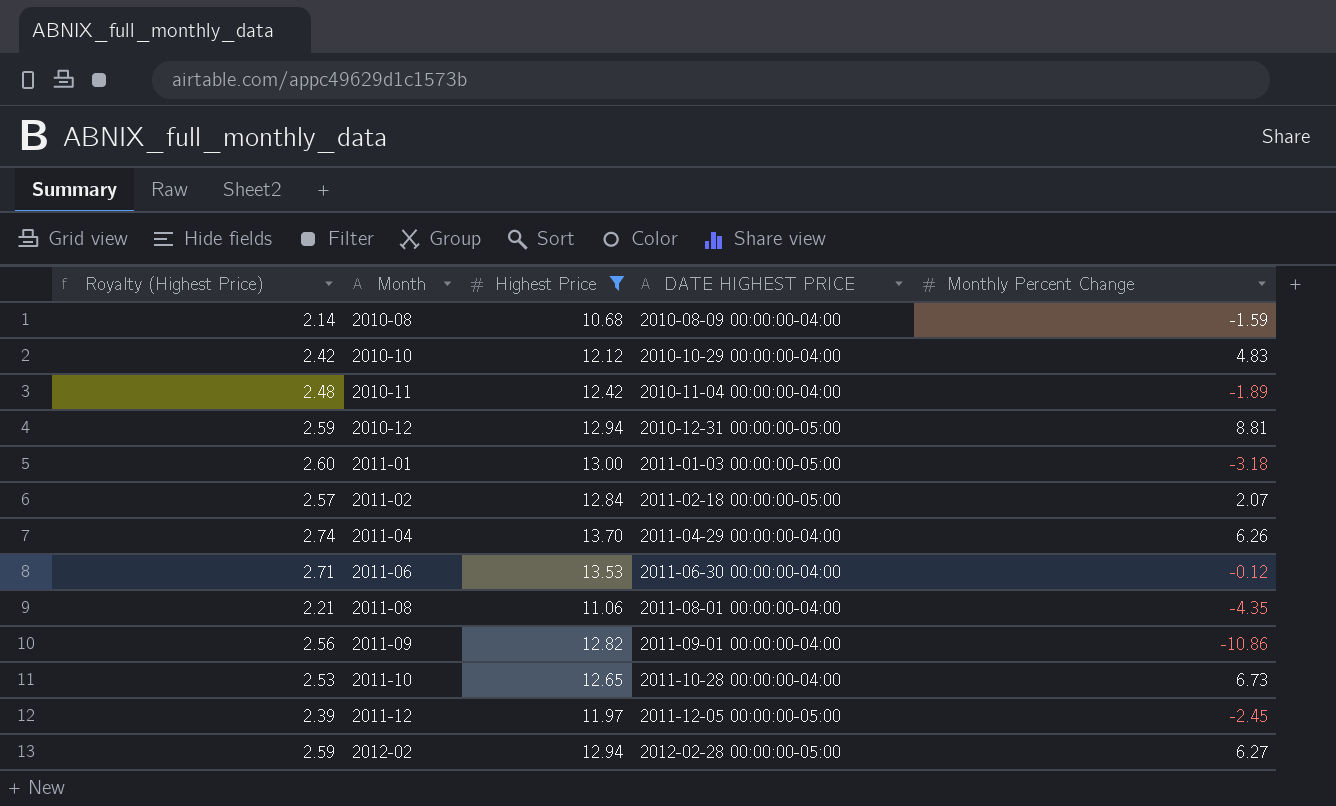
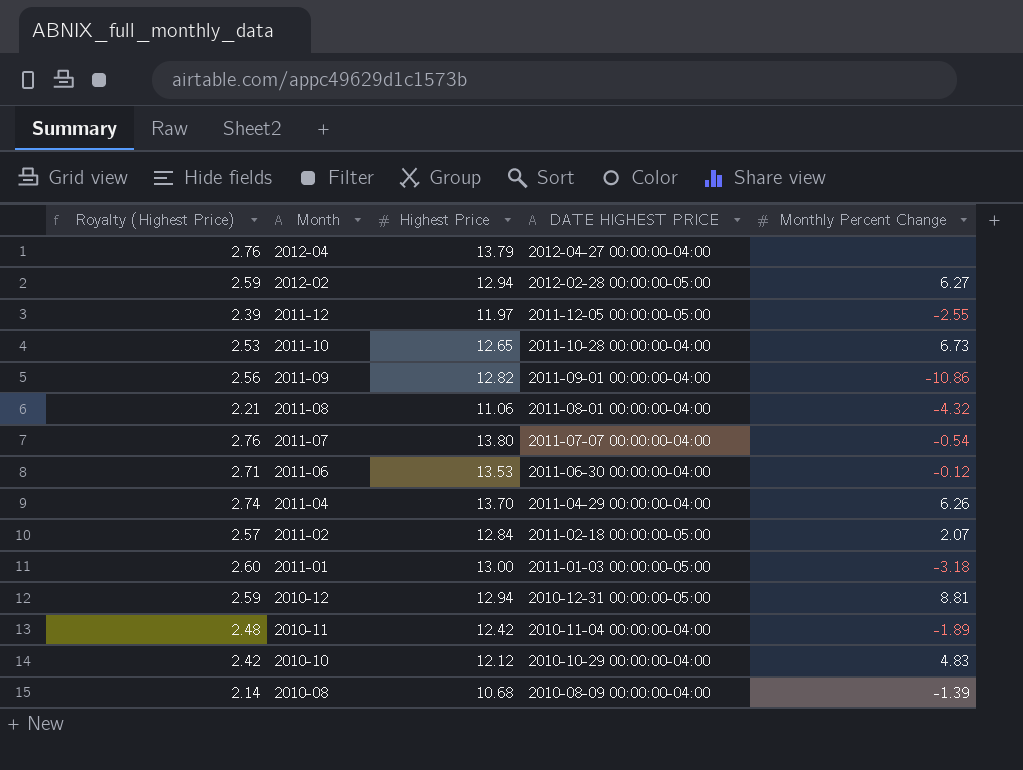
filter: Highest Price <= 13.70 -> none
row order: Month ascending -> Month descending
2011-12 | Monthly Percent Change: -2.45 -> -2.55
2011-08 | Monthly Percent Change: -4.35 -> -4.32
2010-08 | Monthly Percent Change: -1.59 -> -1.39

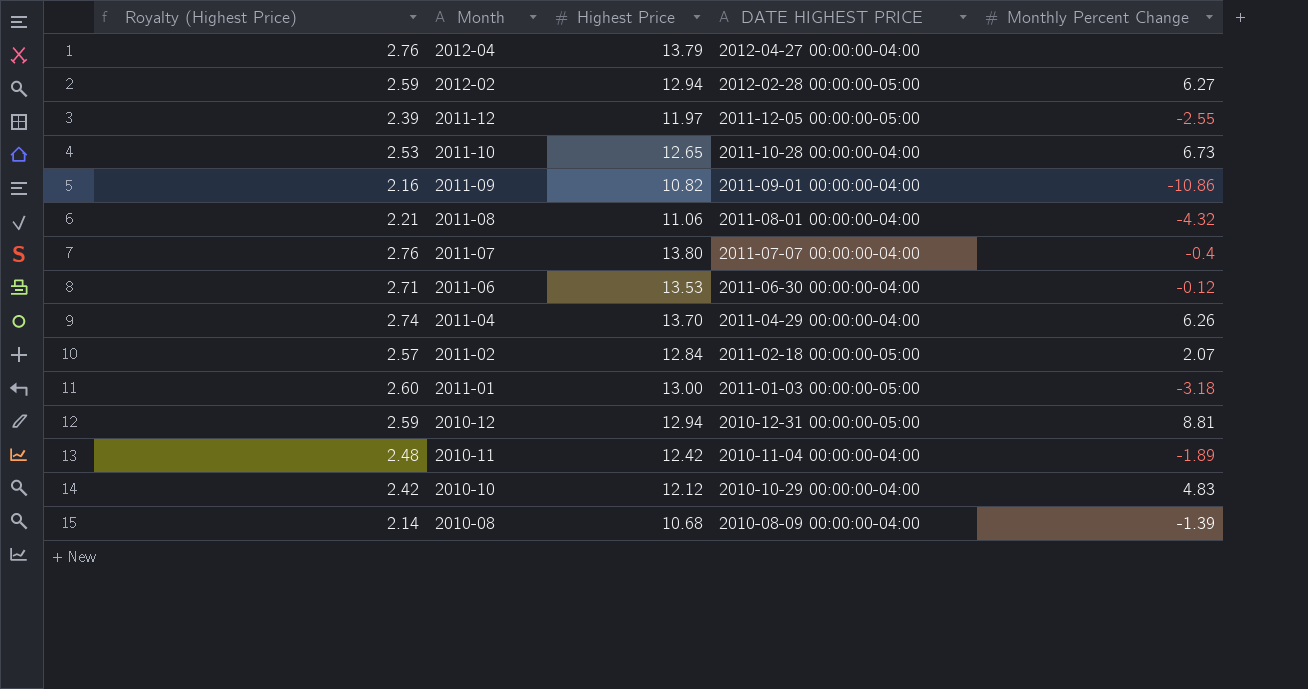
2011-09 | Royalty (Highest Price): 2.56 -> 2.16
2011-09 | Highest Price: 12.82 -> 10.82
2011-07 | Monthly Percent Change: -0.54 -> -0.4

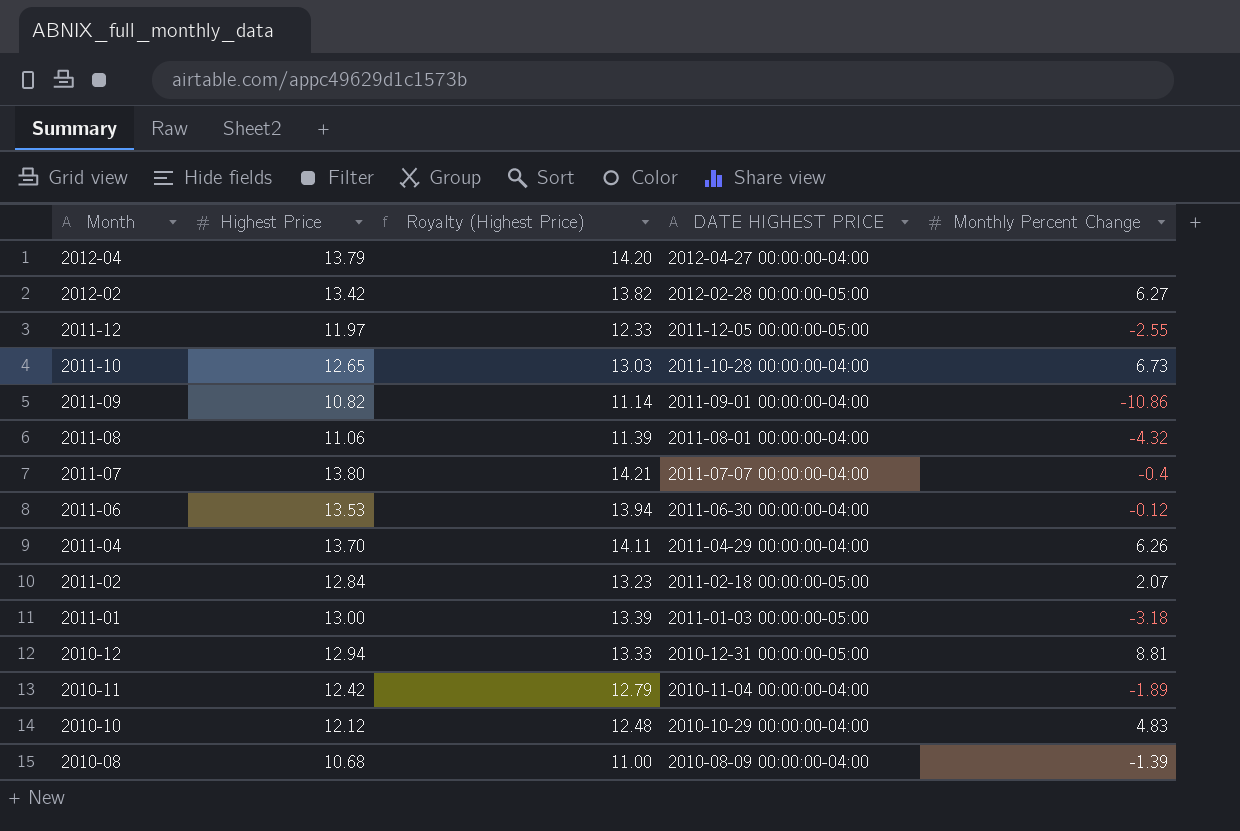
column Royalty (Highest Price) | formula: [Highest Price] * 0.2 -> [Highest Price] * 1.03
column Royalty (Highest Price) | position: 1 -> 3
2012-02 | Highest Price: 12.94 -> 13.42

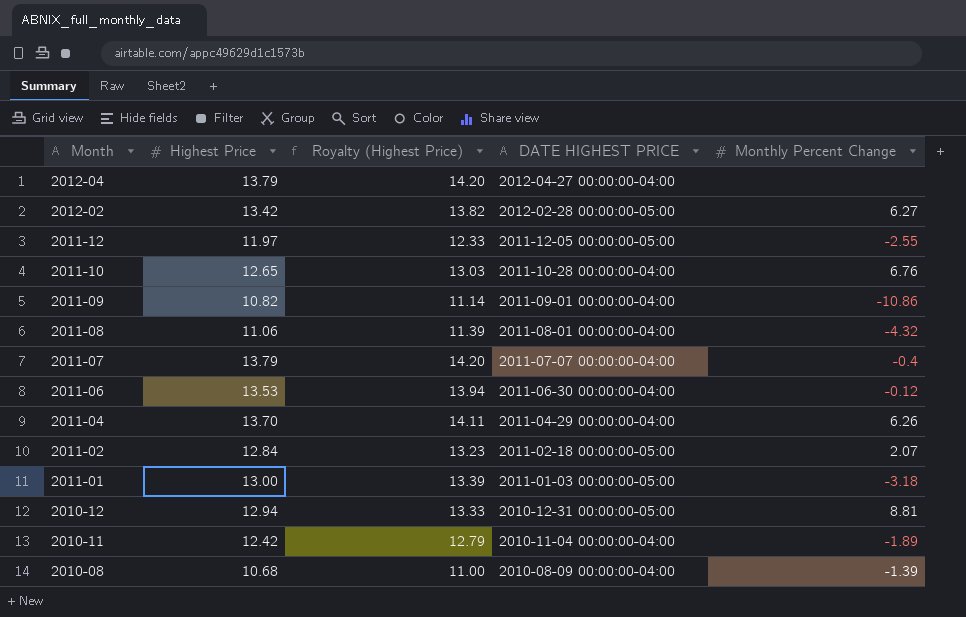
row 2010-10: 12.12 | 12.48 | 2010-10-29 00:00:00-04:00 | 4.83 -> none
2011-10 | Monthly Percent Change: 6.73 -> 6.76
2011-07 | Highest Price: 13.80 -> 13.79
2011-07 | Royalty (Highest Price): 14.21 -> 14.20

